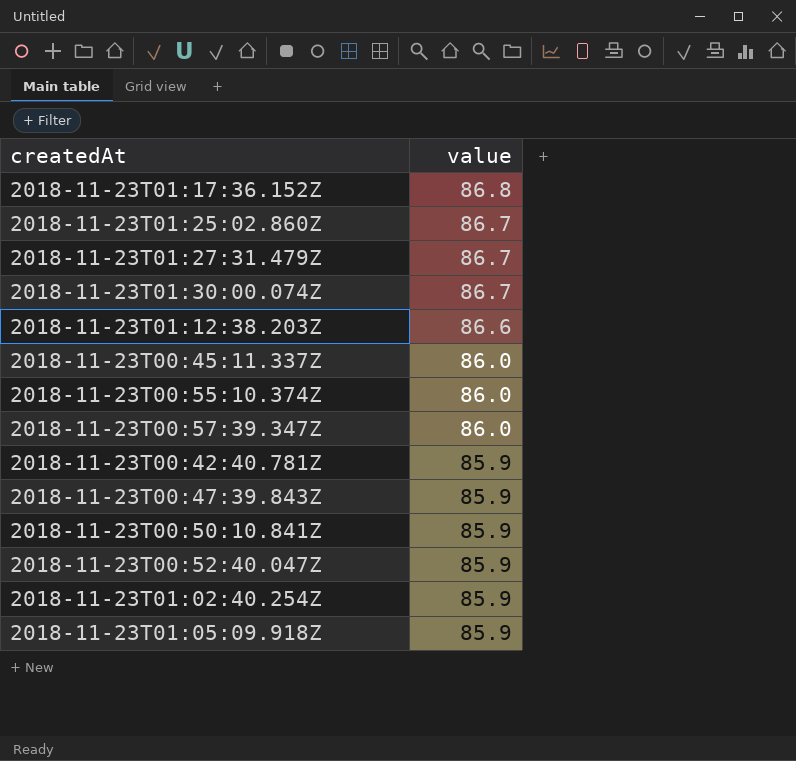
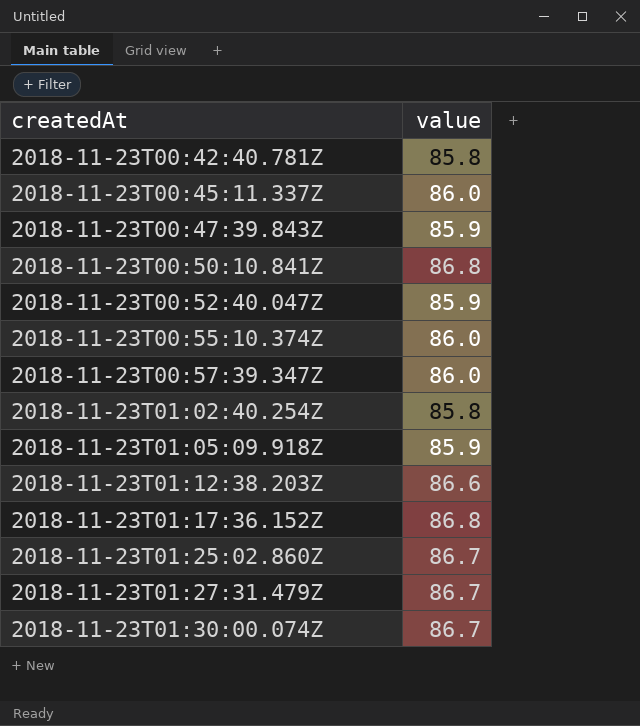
row order: value descending -> createdAt ascending
2018-11-23T00:42:40.781Z | value: 85.9 -> 85.8
2018-11-23T00:50:10.841Z | value: 85.9 -> 86.8
2018-11-23T01:02:40.254Z | value: 85.9 -> 85.8

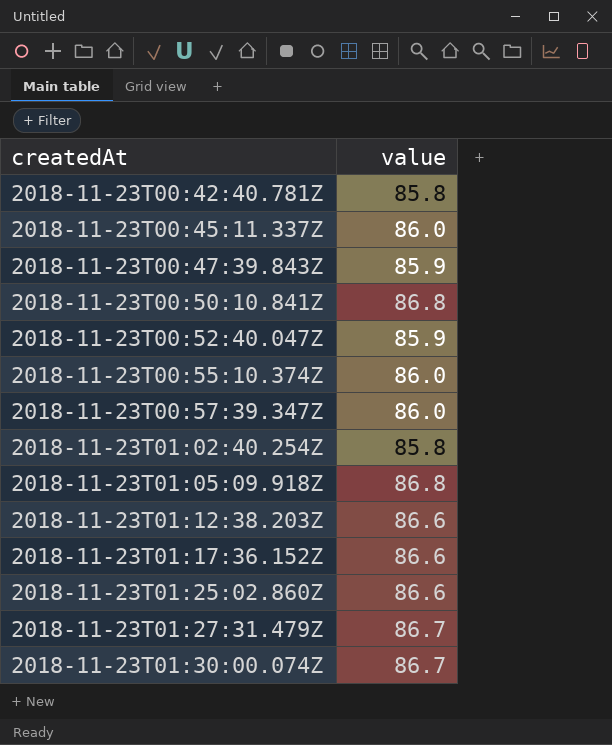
2018-11-23T01:05:09.918Z | value: 85.9 -> 86.8
2018-11-23T01:17:36.152Z | value: 86.8 -> 86.6
2018-11-23T01:25:02.860Z | value: 86.7 -> 86.6

